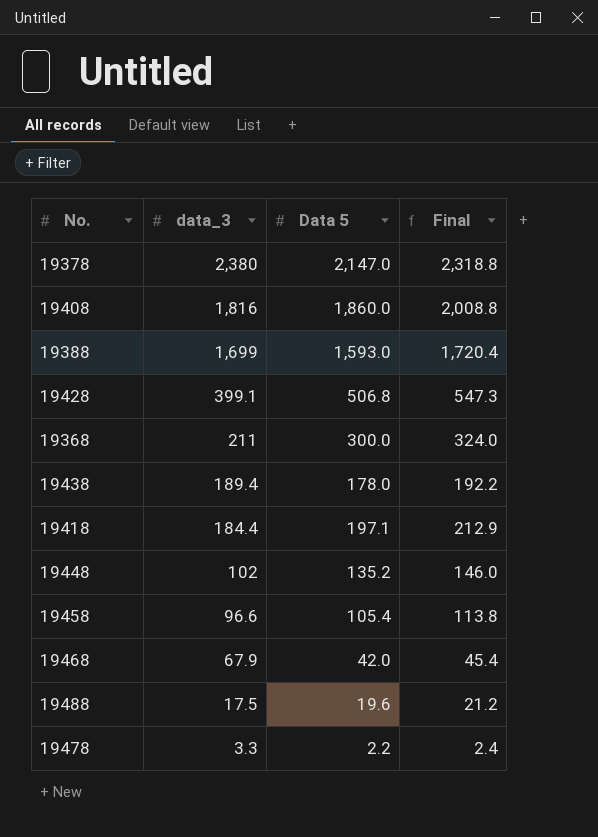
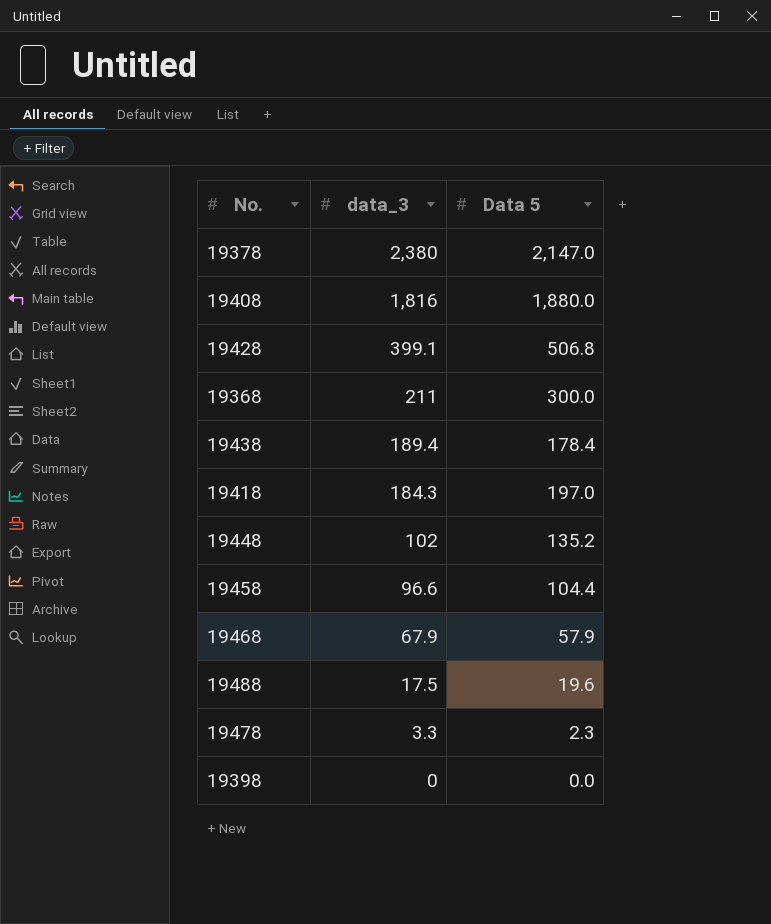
column Final | formula: [Data 5] * 1.08 -> none
row 19388: 1,699 | 1,593.0 | 1,720.4 -> none
19408 | Data 5: 1,860.0 -> 1,880.0
19438 | Data 5: 178.0 -> 178.4
19418 | data_3: 184.4 -> 184.3
19418 | Data 5: 197.1 -> 197.0
19458 | Data 5: 105.4 -> 104.4
19468 | Data 5: 42.0 -> 57.9
19478 | Data 5: 2.2 -> 2.3
row 19398: none -> 0 | 0.0

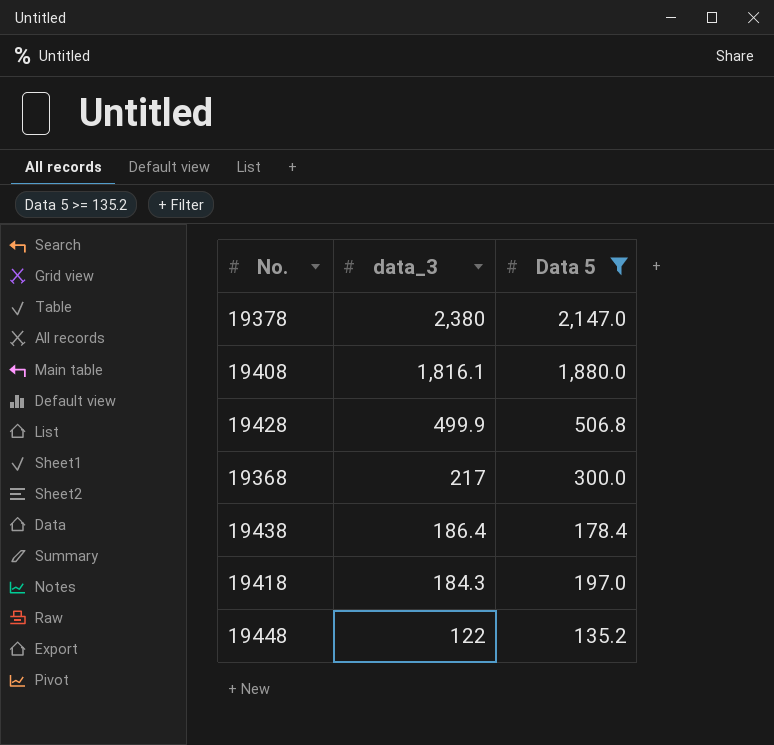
filter: none -> Data 5 >= 135.2
19408 | data_3: 1,816 -> 1,816.1
19428 | data_3: 399.1 -> 499.9
19368 | data_3: 211 -> 217
19438 | data_3: 189.4 -> 186.4
19448 | data_3: 102 -> 122

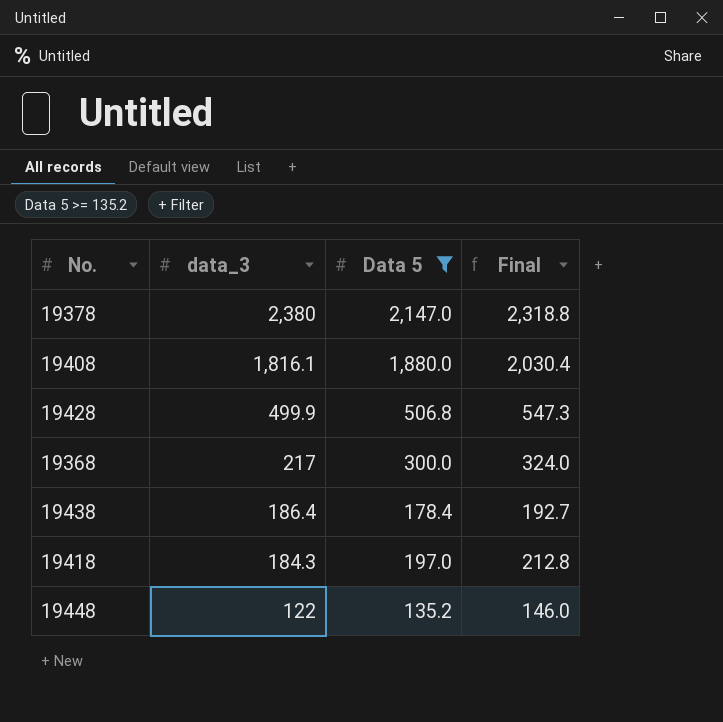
column Final | formula: none -> [Data 5] * 1.08

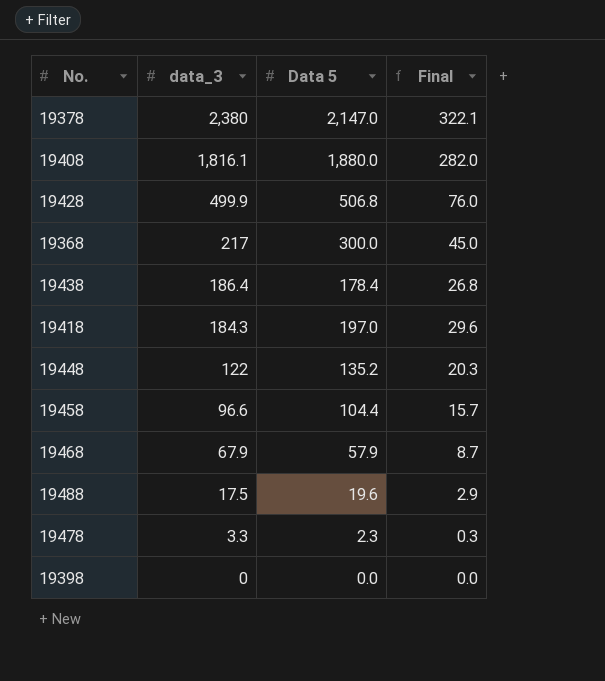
filter: Data 5 >= 135.2 -> none
column Final | formula: [Data 5] * 1.08 -> [Data 5] * 0.15

